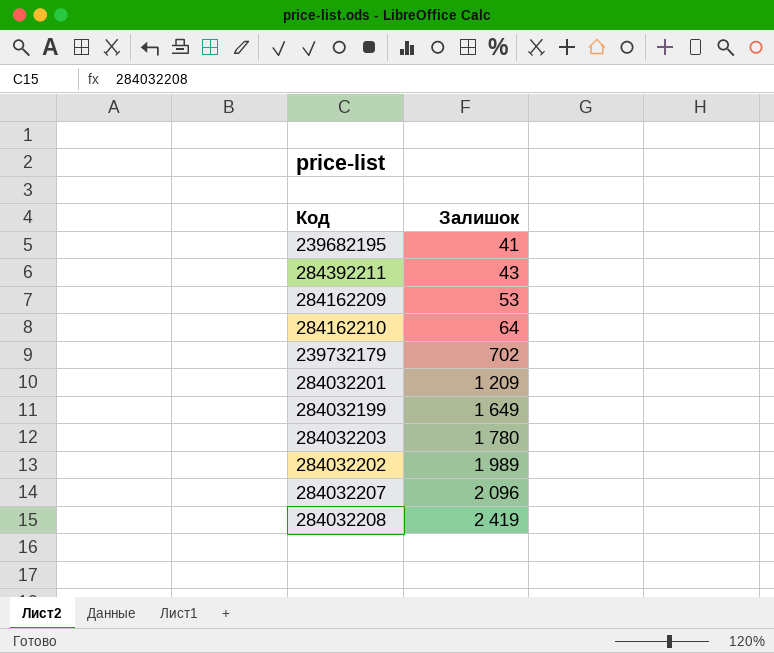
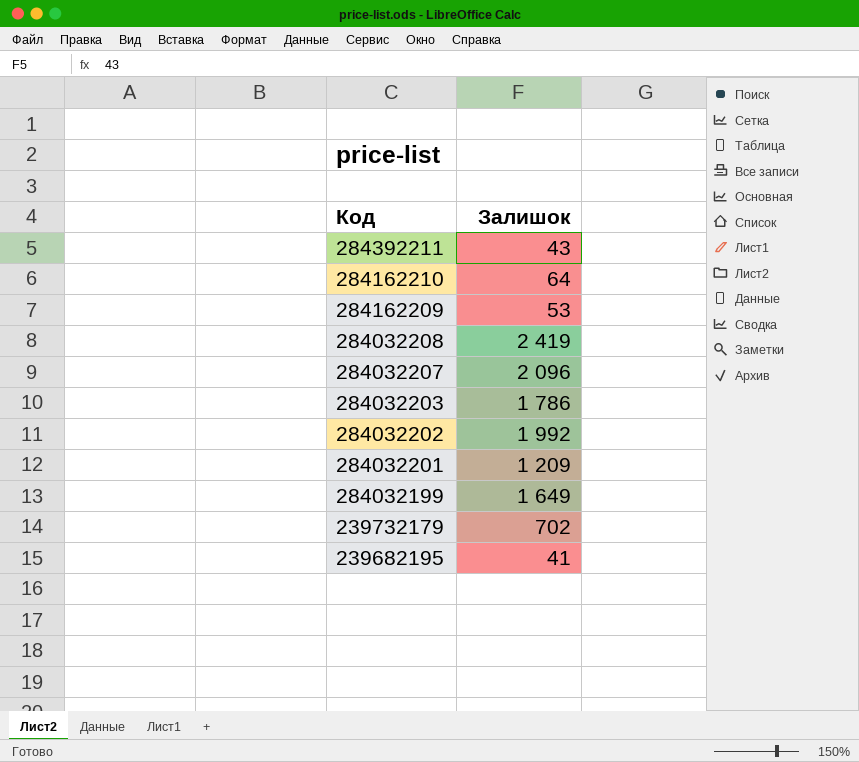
row order: Залишок ascending -> Код descending
284032203 | Залишок: 1 780 -> 1 786
284032202 | Залишок: 1 989 -> 1 992

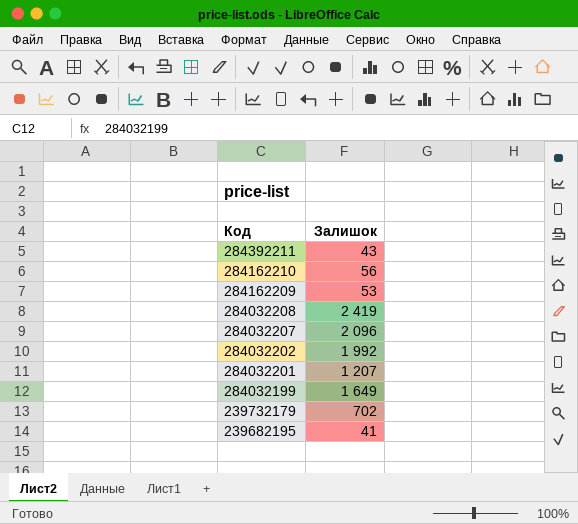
row 284032203: 1 786 -> none
284162210 | Залишок: 64 -> 56
284032201 | Залишок: 1 209 -> 1 207

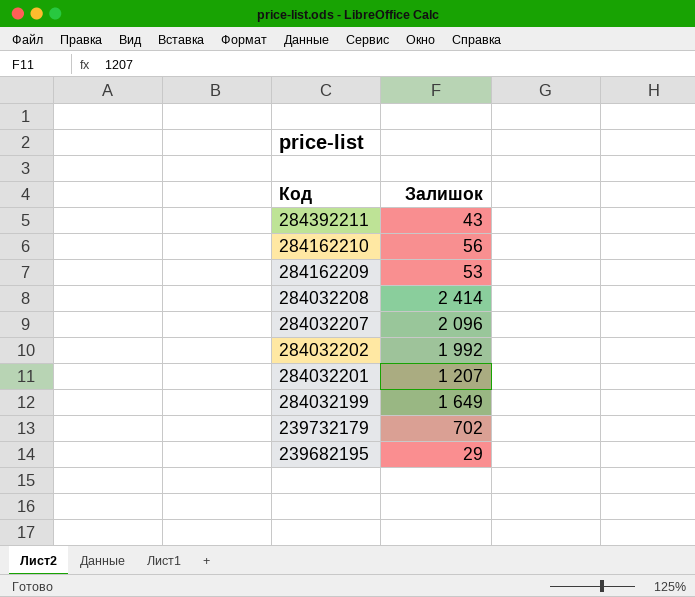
284032208 | Залишок: 2 419 -> 2 414
239682195 | Залишок: 41 -> 29

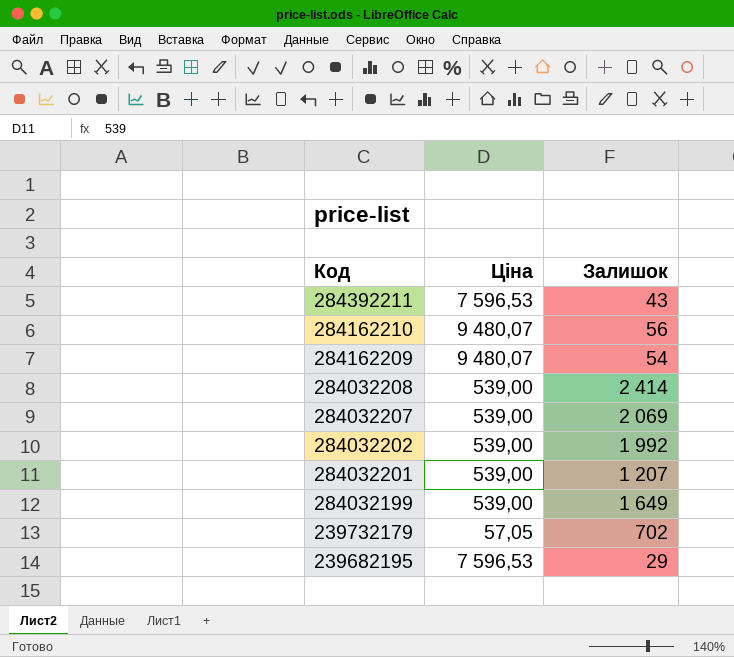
column Ціна | position: none -> 2
284162209 | Залишок: 53 -> 54
284032207 | Залишок: 2 096 -> 2 069

